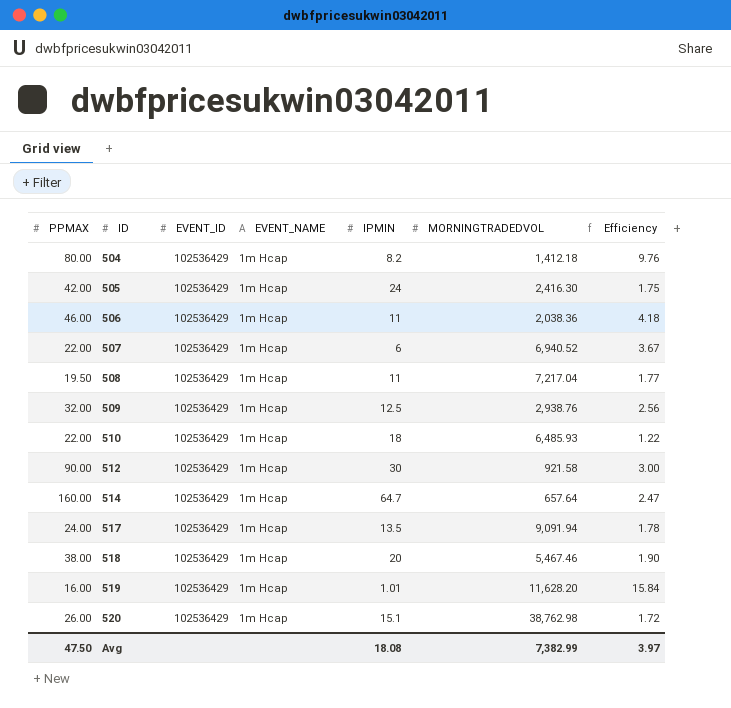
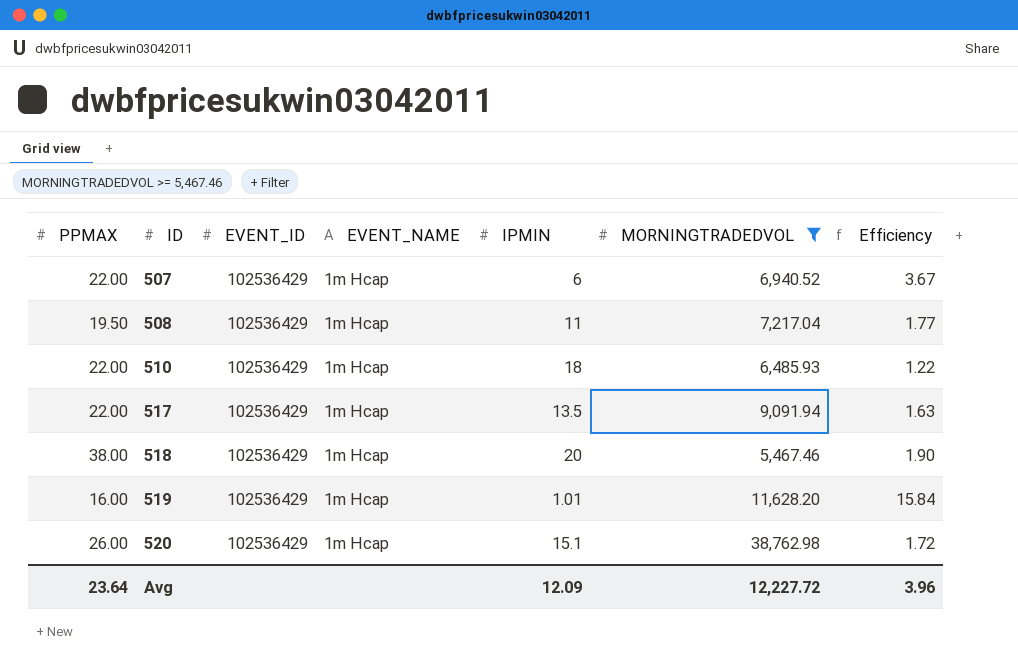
filter: none -> MORNINGTRADEDVOL >= 5,467.46
517 | PPMAX: 24.00 -> 22.00
517 | Efficiency: 1.78 -> 1.63
Avg | PPMAX: 47.50 -> 23.64
Avg | IPMIN: 18.08 -> 12.09
Avg | MORNINGTRADEDVOL: 7,382.99 -> 12,227.72
Avg | Efficiency: 3.97 -> 3.96

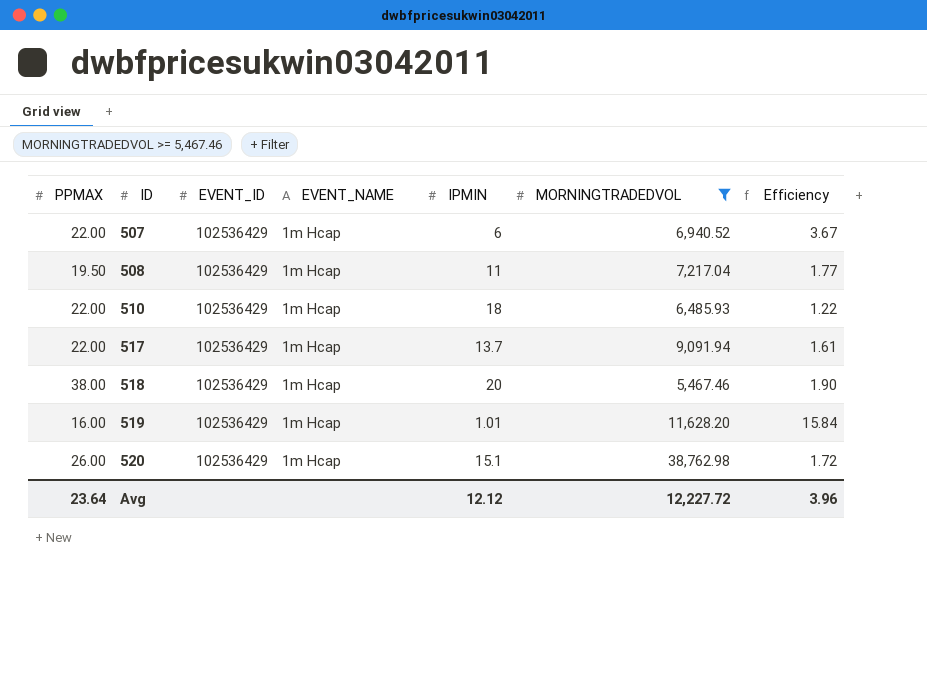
517 | IPMIN: 13.5 -> 13.7
517 | Efficiency: 1.63 -> 1.61
Avg | IPMIN: 12.09 -> 12.12

